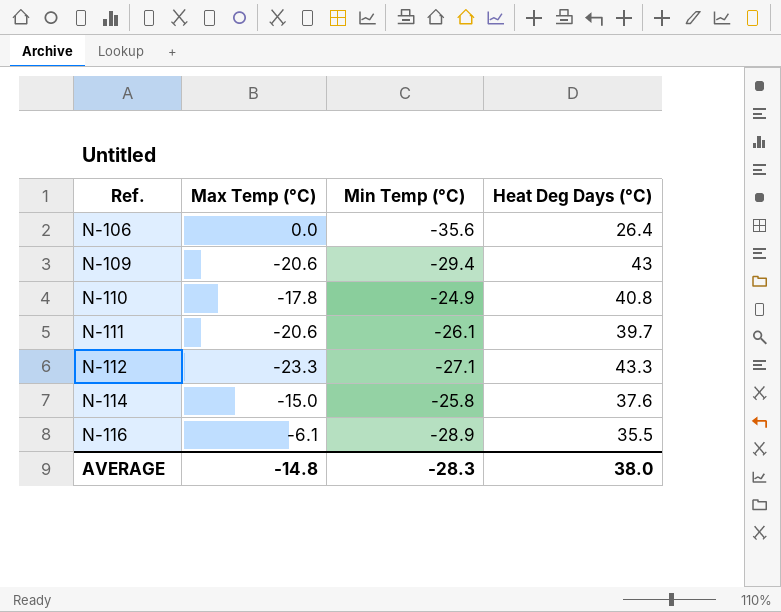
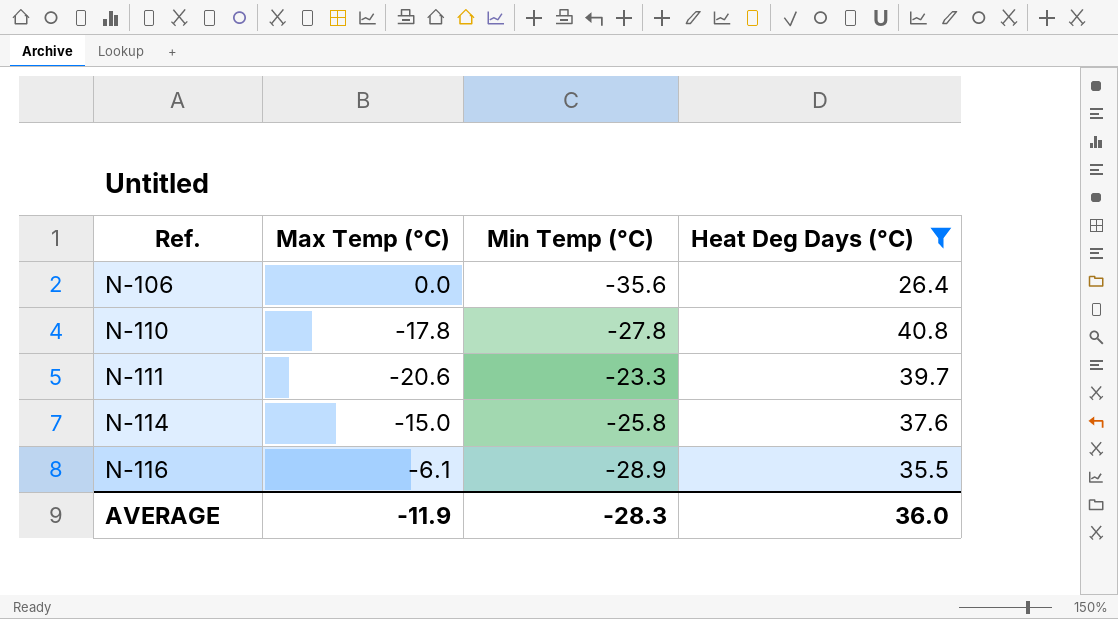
filter: none -> Heat Deg Days (°C) <= 40.8
N-110 | Min Temp (°C): -24.9 -> -27.8
N-111 | Min Temp (°C): -26.1 -> -23.3
AVERAGE | Max Temp (°C): -14.8 -> -11.9
AVERAGE | Heat Deg Days (°C): 38.0 -> 36.0

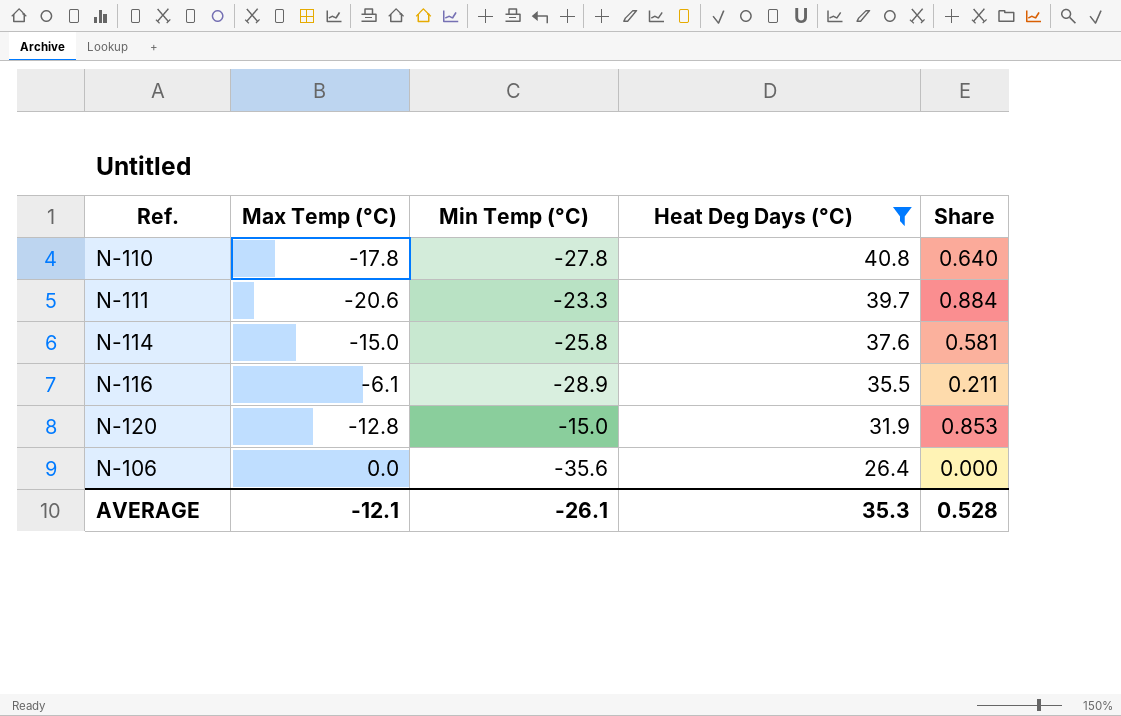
row order: Ref. ascending -> Heat Deg Days (°C) descending
column Share | formula: none -> [Max Temp (°C)] / [Min Temp (°C)]
row N-120: none -> -12.8 | -15.0 | 31.9 | 0.853
AVERAGE | Max Temp (°C): -11.9 -> -12.1
AVERAGE | Min Temp (°C): -28.3 -> -26.1
AVERAGE | Heat Deg Days (°C): 36.0 -> 35.3

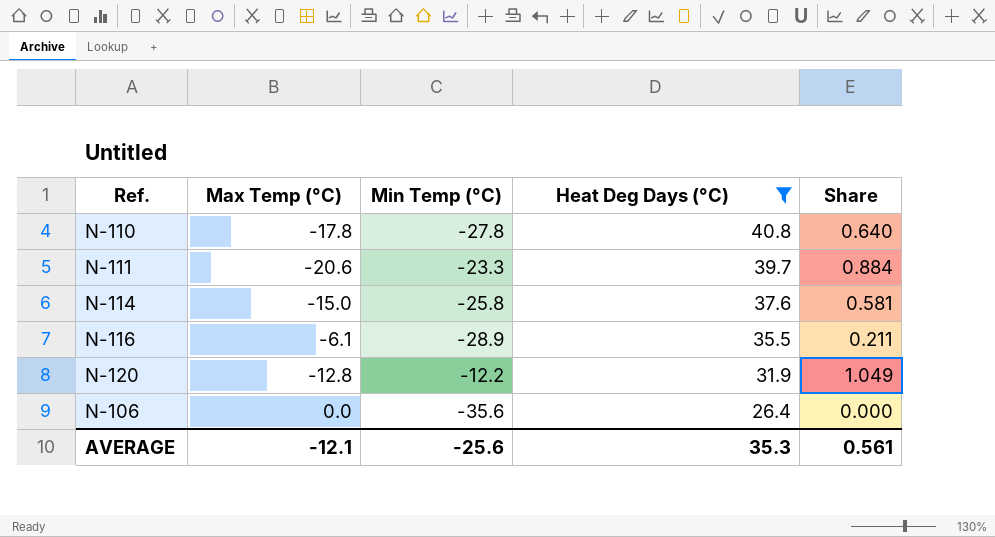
N-120 | Min Temp (°C): -15.0 -> -12.2
N-120 | Share: 0.853 -> 1.049
AVERAGE | Min Temp (°C): -26.1 -> -25.6
AVERAGE | Share: 0.528 -> 0.561

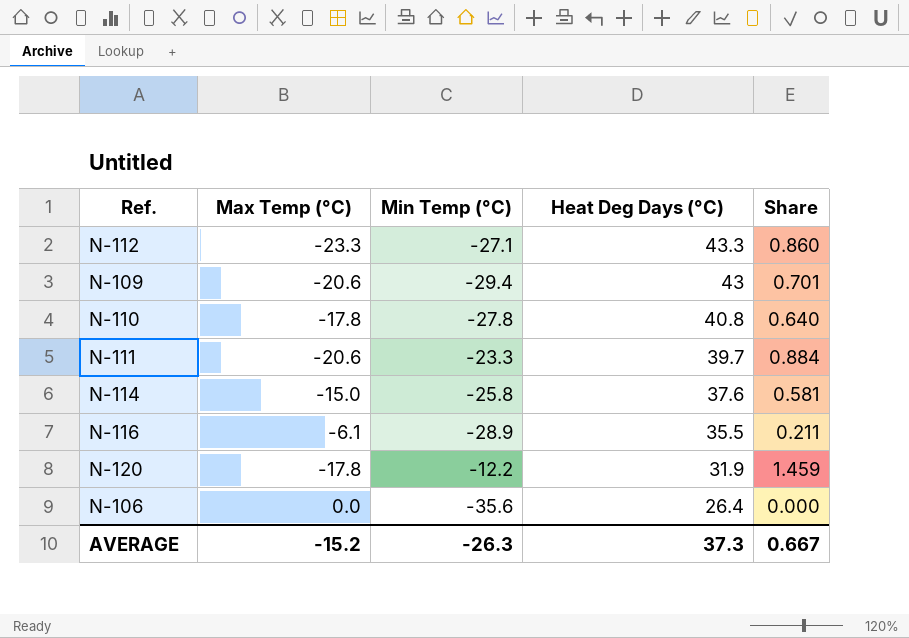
filter: Heat Deg Days (°C) <= 40.8 -> none
N-120 | Max Temp (°C): -12.8 -> -17.8
N-120 | Share: 1.049 -> 1.459
AVERAGE | Max Temp (°C): -12.1 -> -15.2
AVERAGE | Min Temp (°C): -25.6 -> -26.3
AVERAGE | Heat Deg Days (°C): 35.3 -> 37.3
AVERAGE | Share: 0.561 -> 0.667

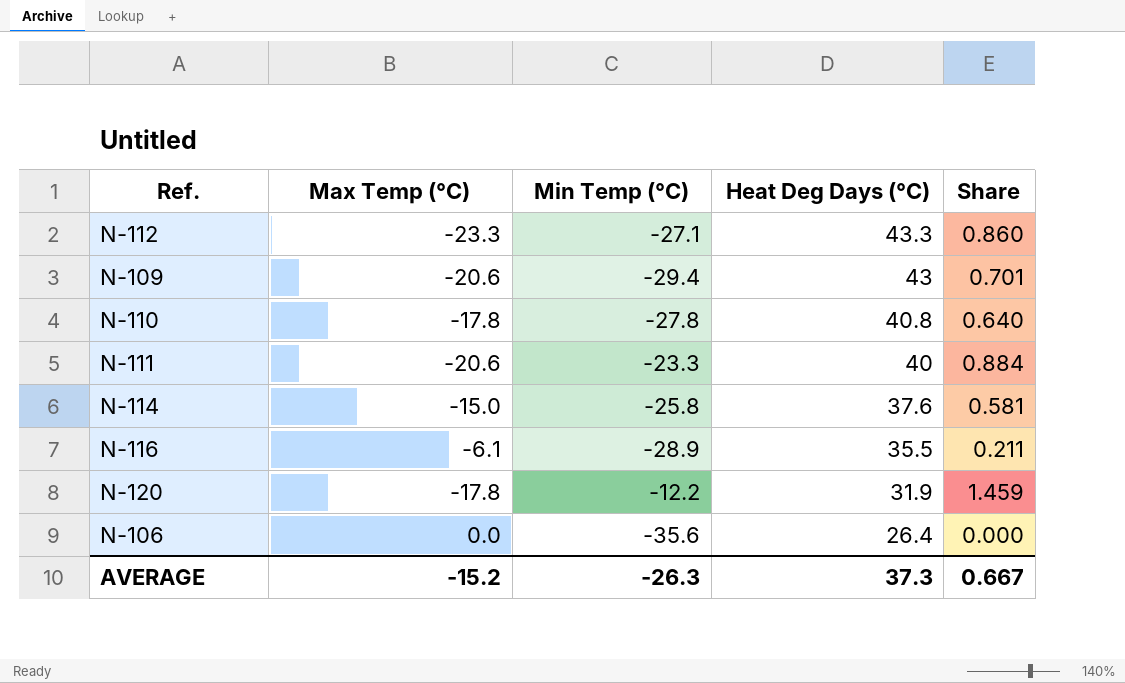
N-111 | Heat Deg Days (°C): 39.7 -> 40

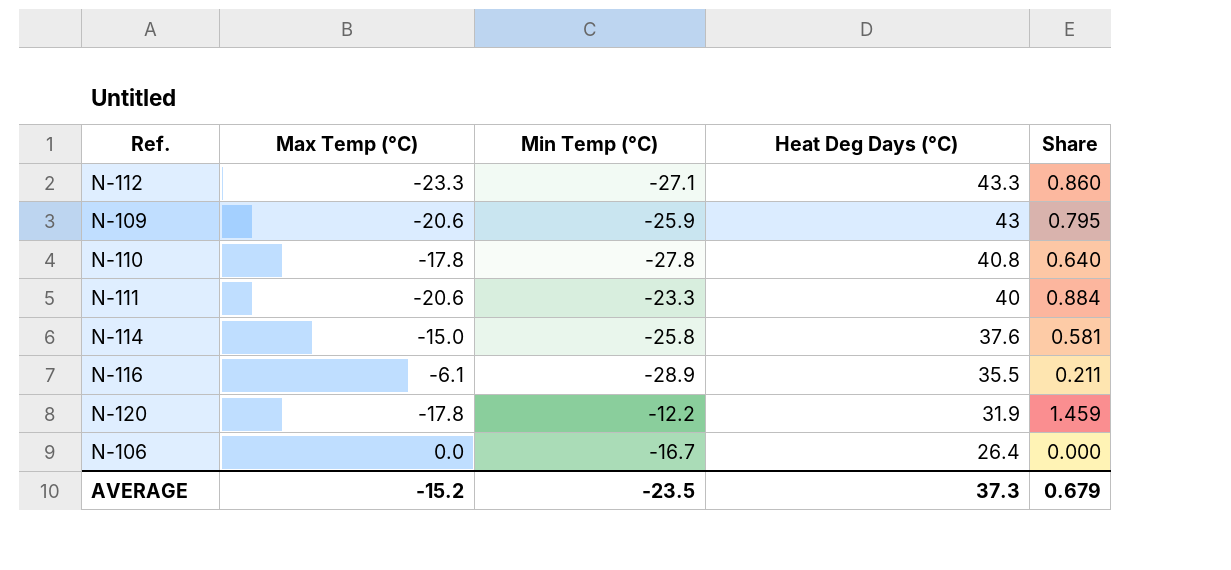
N-109 | Min Temp (°C): -29.4 -> -25.9
N-109 | Share: 0.701 -> 0.795
N-106 | Min Temp (°C): -35.6 -> -16.7
AVERAGE | Min Temp (°C): -26.3 -> -23.5
AVERAGE | Share: 0.667 -> 0.679

